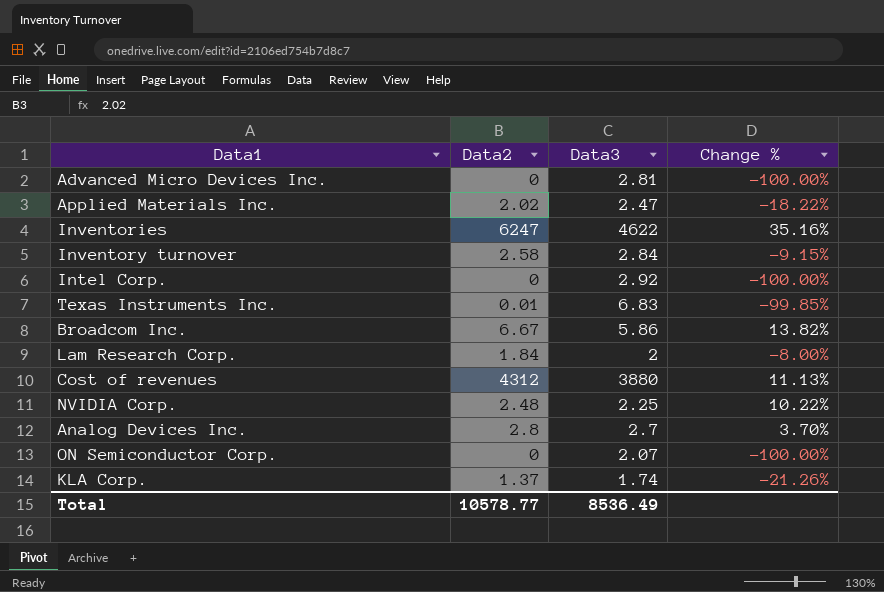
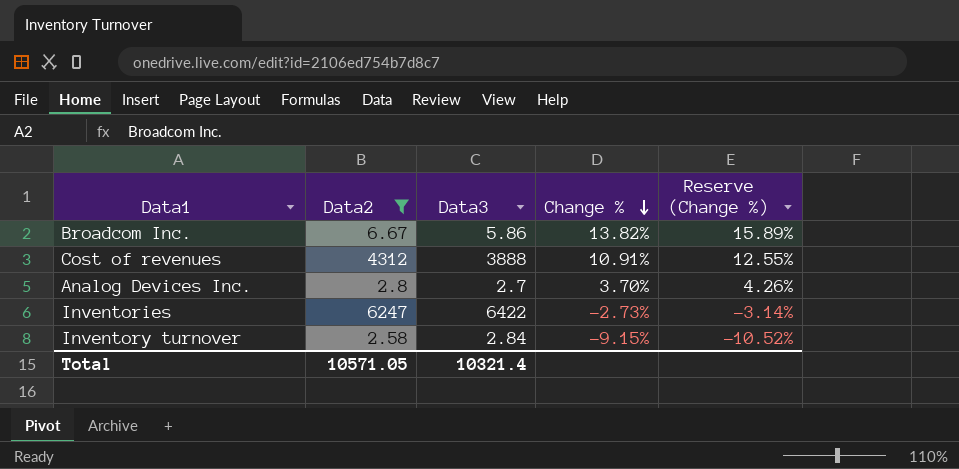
filter: none -> Data2 >= 2.58
row order: none -> Change % descending
column Reserve (Change %) | formula: none -> [Change %] * 1.15
Cost of revenues | Data3: 3880 -> 3888
Cost of revenues | Change %: 11.13% -> 10.91%
Inventories | Data3: 4622 -> 6422
Inventories | Change %: 35.16% -> -2.73%
Total | Data2: 10578.77 -> 10571.05
Total | Data3: 8536.49 -> 10321.4

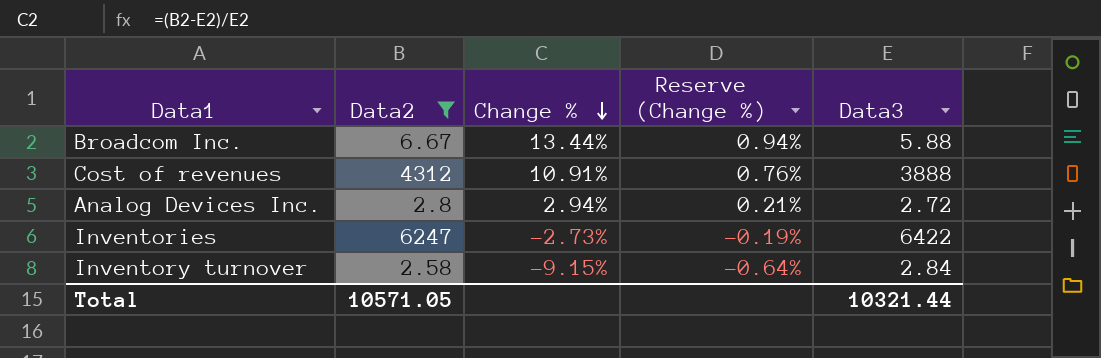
column Reserve (Change %) | formula: [Change %] * 1.15 -> [Change %] * 0.07
column Data3 | position: 3 -> 5
Broadcom Inc. | Change %: 13.82% -> 13.44%
Broadcom Inc. | Data3: 5.86 -> 5.88
Analog Devices Inc. | Change %: 3.70% -> 2.94%
Analog Devices Inc. | Data3: 2.7 -> 2.72
Total | Data3: 10321.4 -> 10321.44

